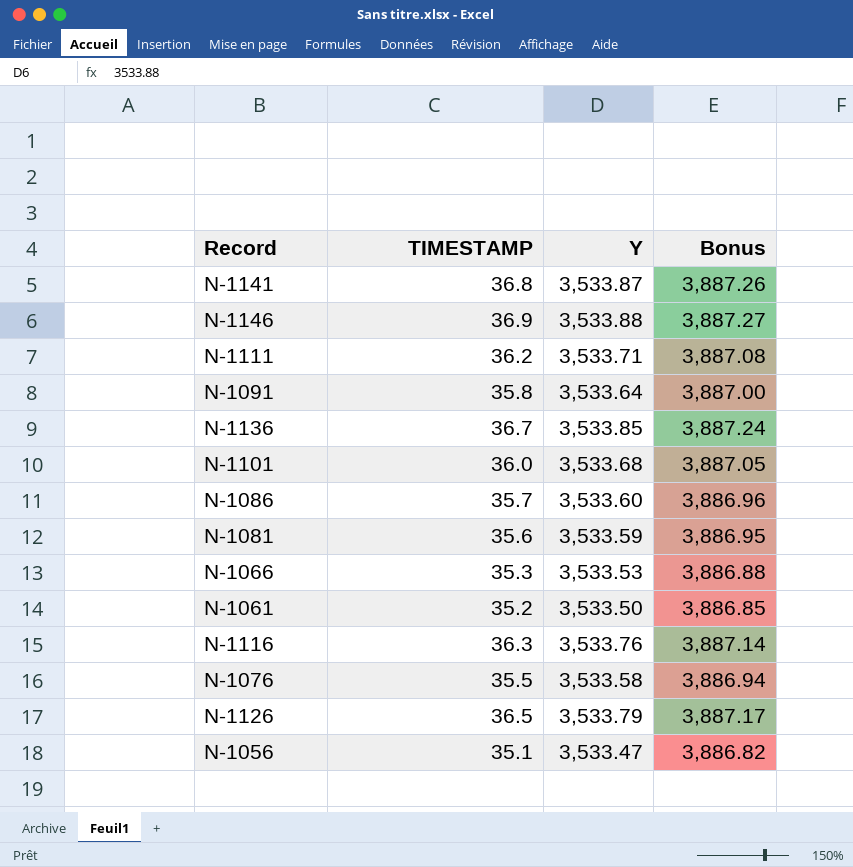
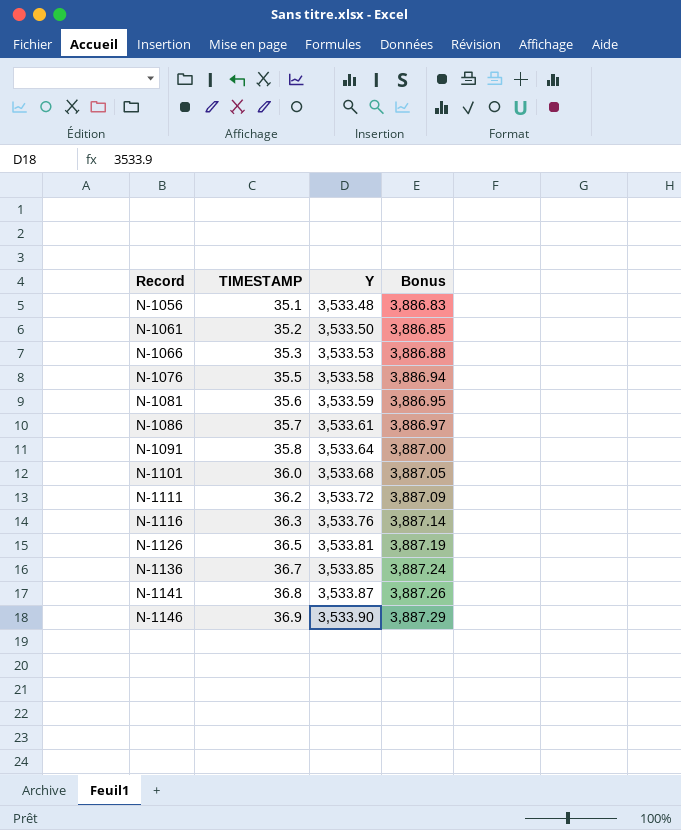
row order: none -> Record ascending
N-1056 | Y: 3,533.47 -> 3,533.48
N-1056 | Bonus: 3,886.82 -> 3,886.83
N-1086 | Y: 3,533.60 -> 3,533.61
N-1086 | Bonus: 3,886.96 -> 3,886.97
N-1111 | Y: 3,533.71 -> 3,533.72
N-1111 | Bonus: 3,887.08 -> 3,887.09
N-1126 | Y: 3,533.79 -> 3,533.81
N-1126 | Bonus: 3,887.17 -> 3,887.19
N-1146 | Y: 3,533.88 -> 3,533.90
N-1146 | Bonus: 3,887.27 -> 3,887.29

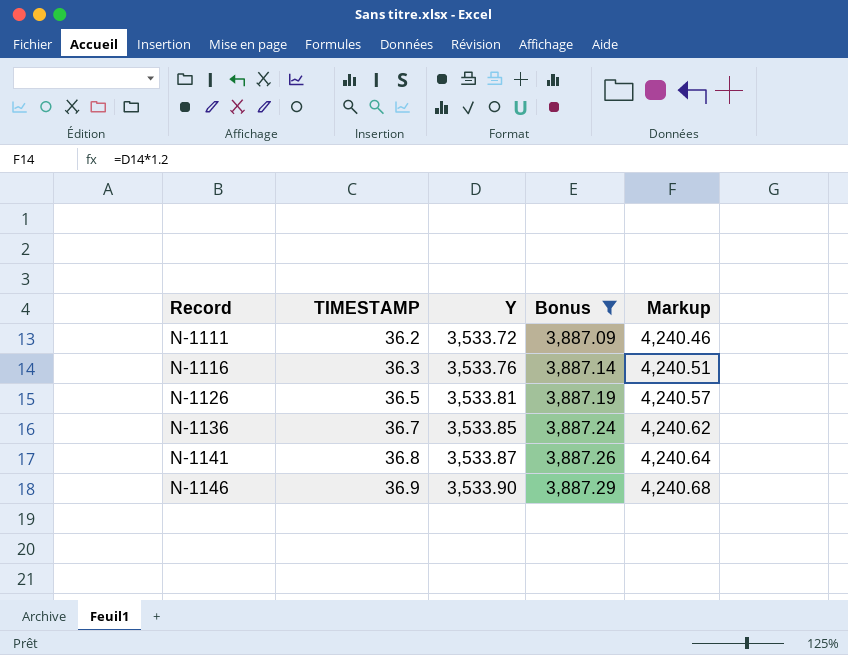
filter: none -> Bonus >= 3,887.09
column Markup | formula: none -> [Y] * 1.2

